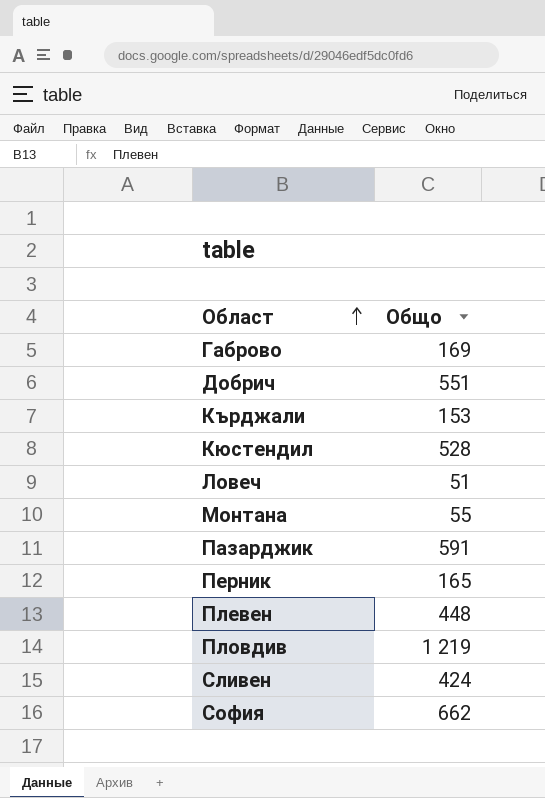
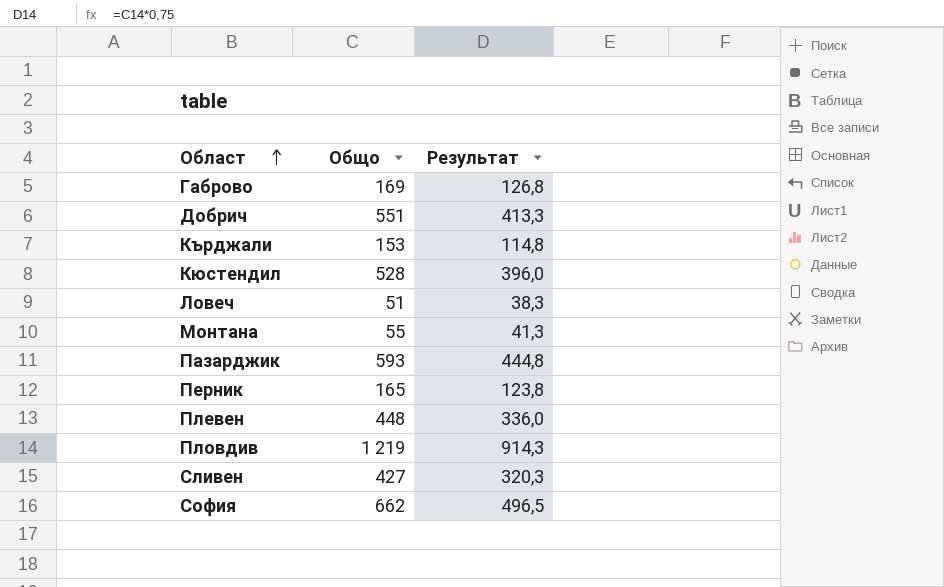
column Результат | formula: none -> [Общо] * 0,75
Пазарджик | Общо: 591 -> 593
Сливен | Общо: 424 -> 427

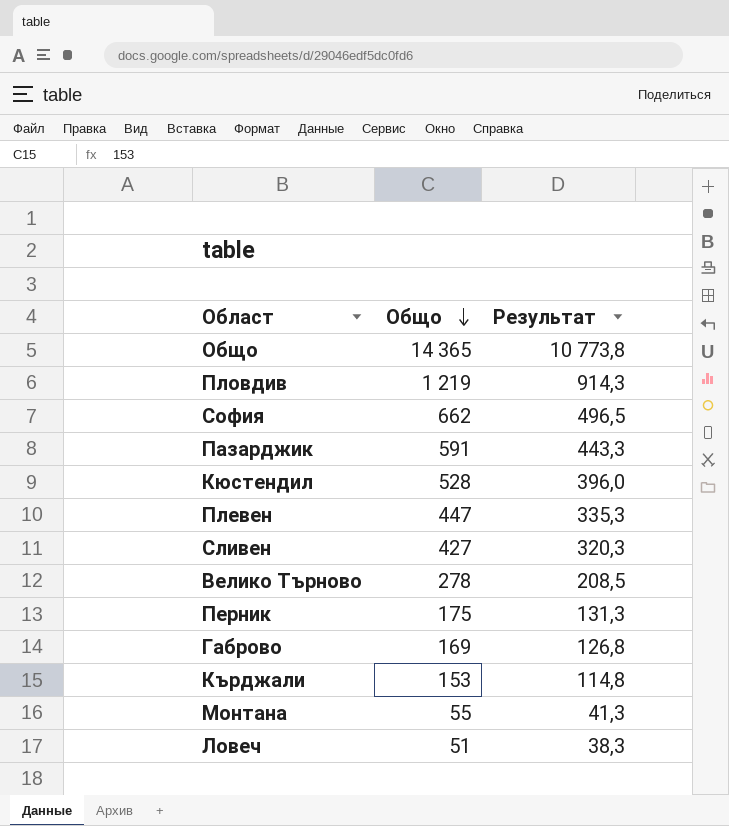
row order: Област ascending -> Общо descending
row Добрич: 551 | 413,3 -> none
row Общо: none -> 14 365 | 10 773,8
Пазарджик | Общо: 593 -> 591
Пазарджик | Результат: 444,8 -> 443,3
Плевен | Общо: 448 -> 447
Плевен | Результат: 336,0 -> 335,3
row Велико Търново: none -> 278 | 208,5
Перник | Общо: 165 -> 175
Перник | Результат: 123,8 -> 131,3

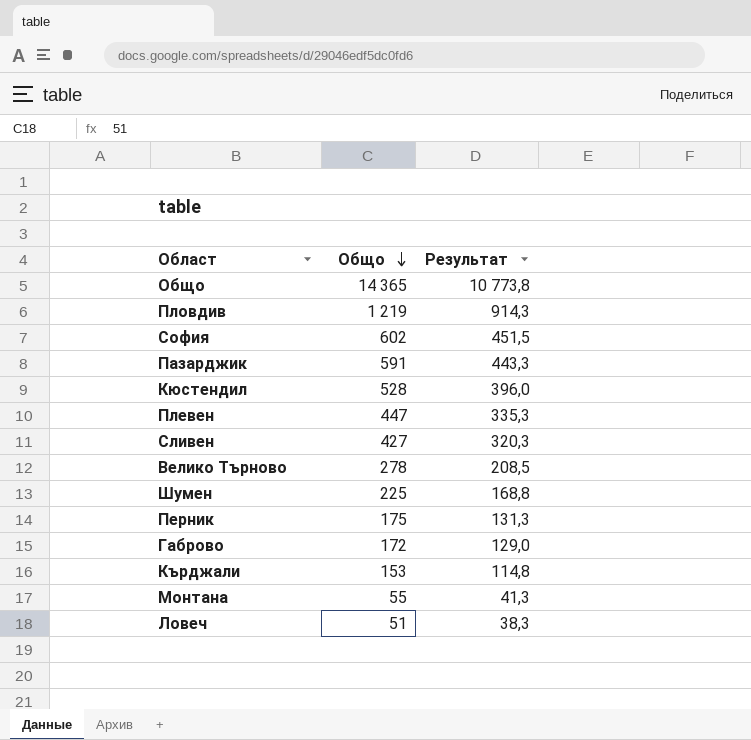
София | Общо: 662 -> 602
София | Результат: 496,5 -> 451,5
row Шумен: none -> 225 | 168,8
Габрово | Общо: 169 -> 172
Габрово | Результат: 126,8 -> 129,0

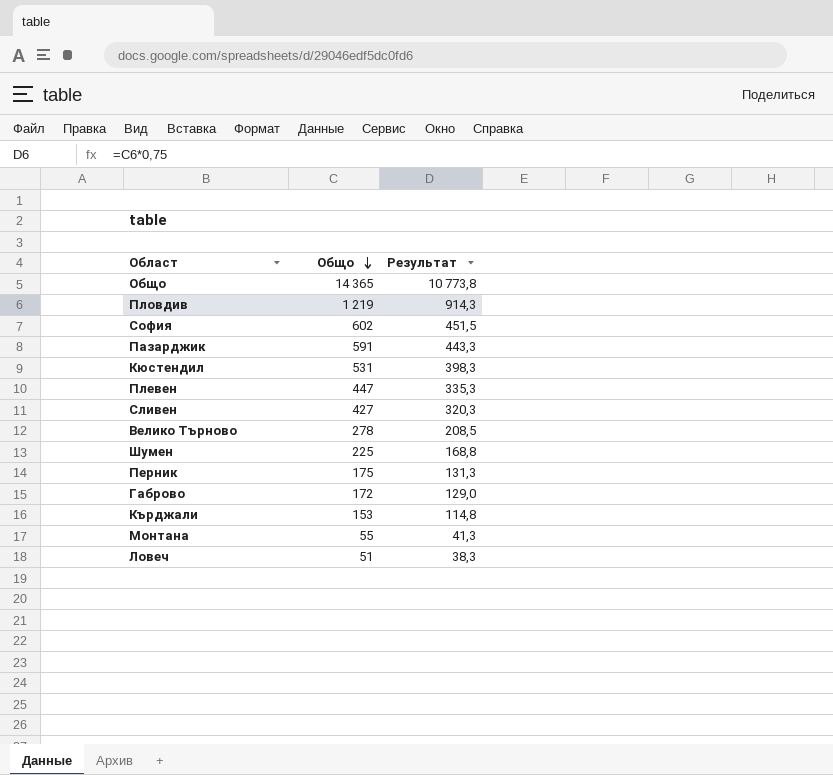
Кюстендил | Общо: 528 -> 531
Кюстендил | Результат: 396,0 -> 398,3

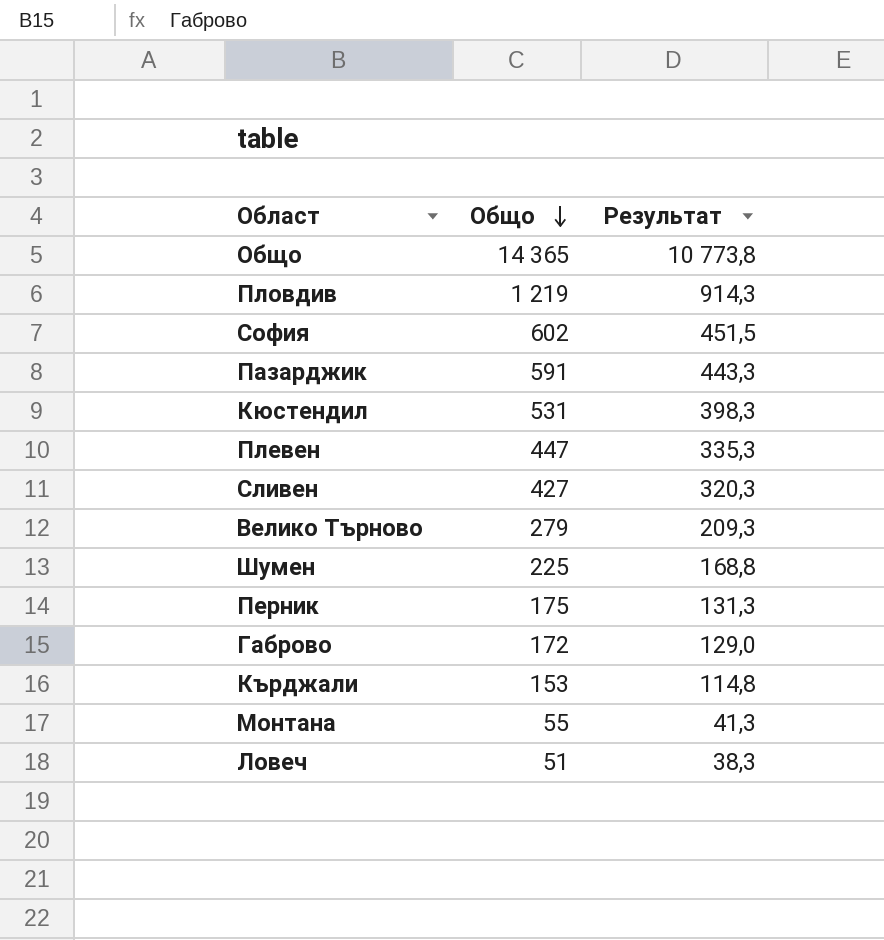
Велико Търново | Общо: 278 -> 279
Велико Търново | Результат: 208,5 -> 209,3

